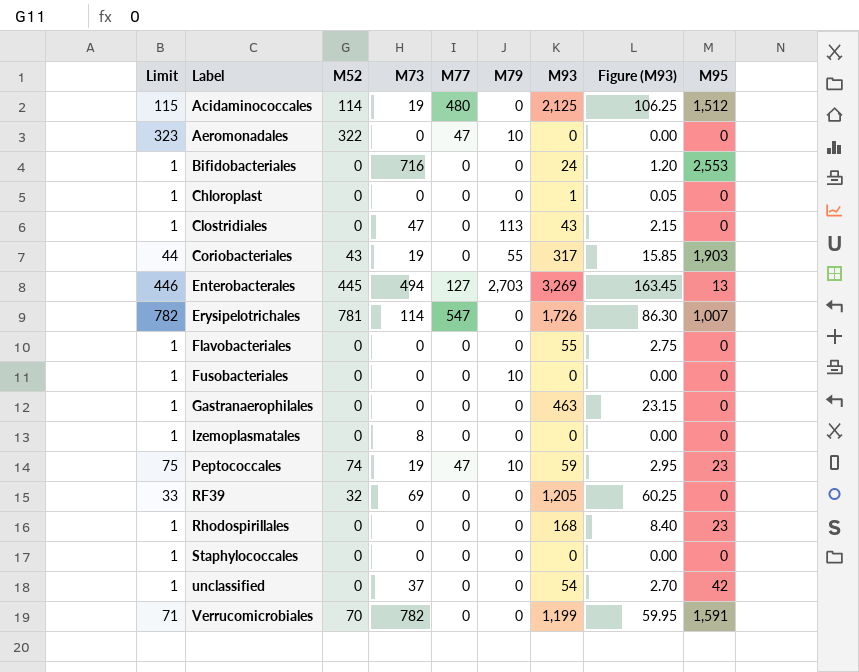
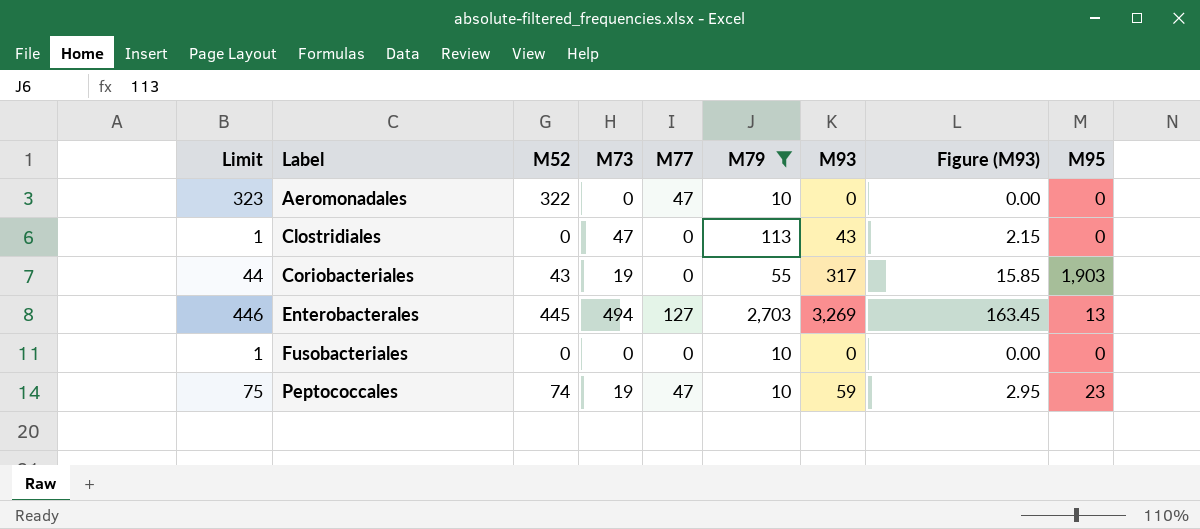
filter: none -> M79 != 0

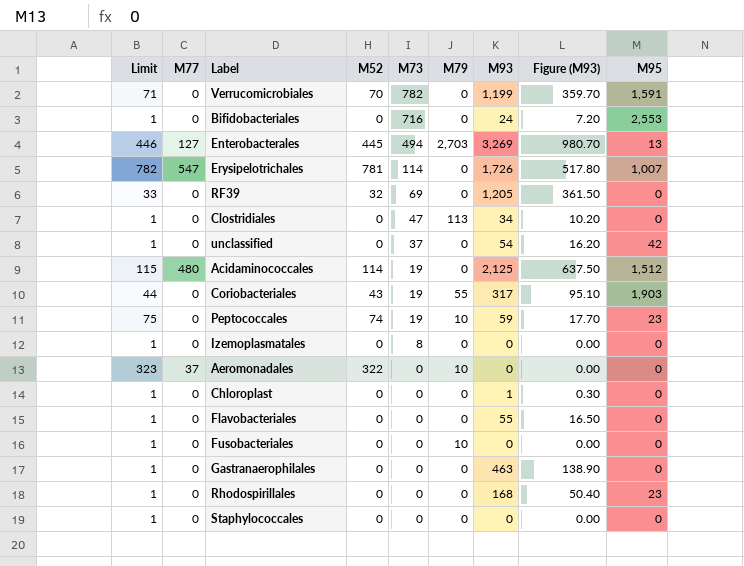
filter: M79 != 0 -> none
row order: Label ascending -> M73 descending
column M77 | position: 5 -> 2
column Figure (M93) | formula: [M93] * 0.05 -> [M93] * 0.3
Clostridiales | M93: 43 -> 34
Peptococcales | M77: 47 -> 0
Aeromonadales | M77: 47 -> 37

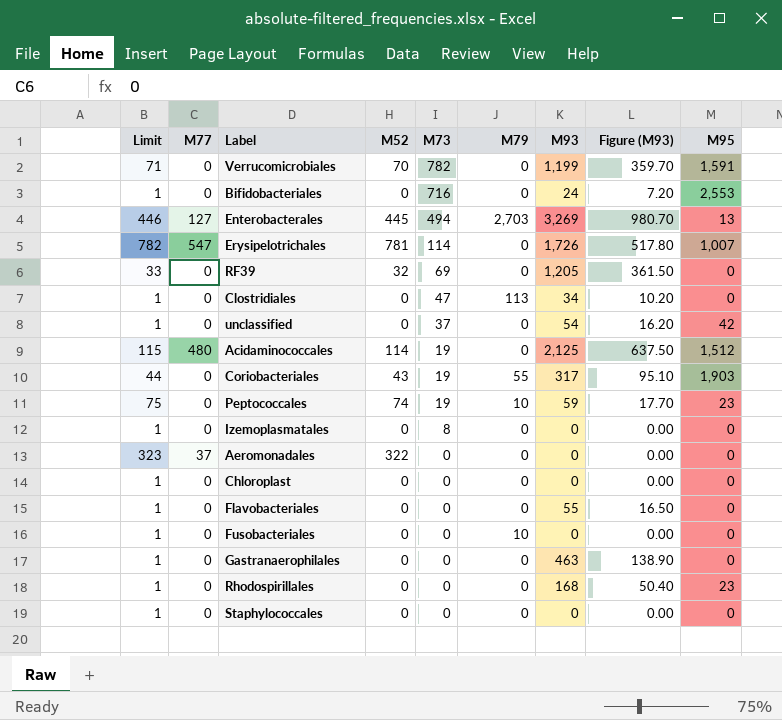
Aeromonadales | M79: 10 -> 0
Chloroplast | M93: 1 -> 0
Chloroplast | Figure (M93): 0.30 -> 0.00

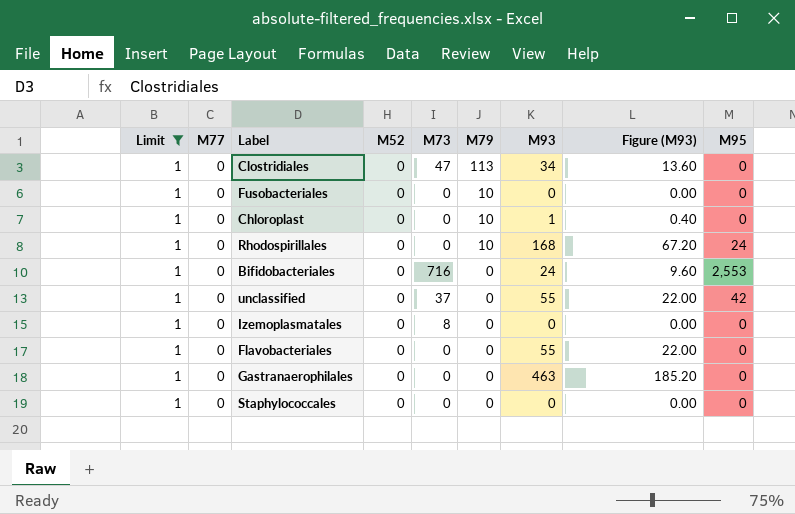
filter: none -> Limit = 1
row order: M73 descending -> M79 descending
column Figure (M93) | formula: [M93] * 0.3 -> [M93] * 0.4
Chloroplast | M79: 0 -> 10
Chloroplast | M93: 0 -> 1
Rhodospirillales | M79: 0 -> 10
Rhodospirillales | M95: 23 -> 24
unclassified | M93: 54 -> 55

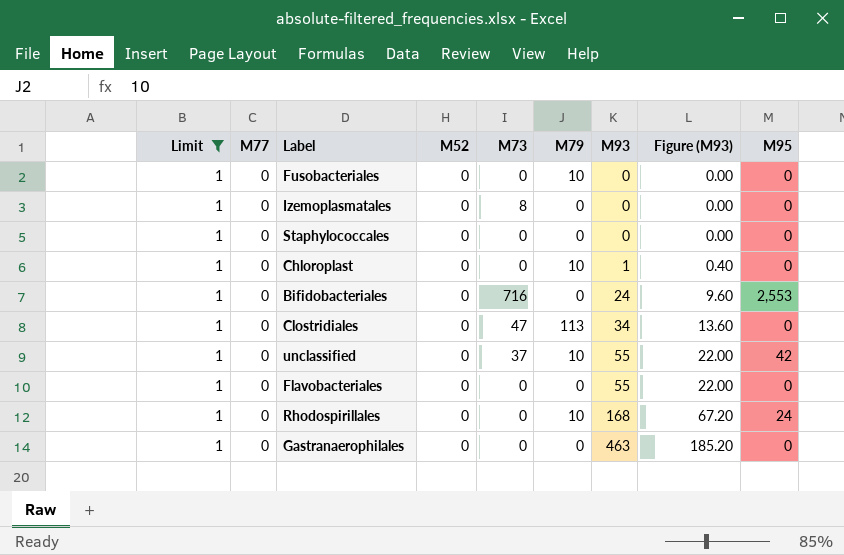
row order: M79 descending -> M93 ascending
unclassified | M79: 0 -> 10

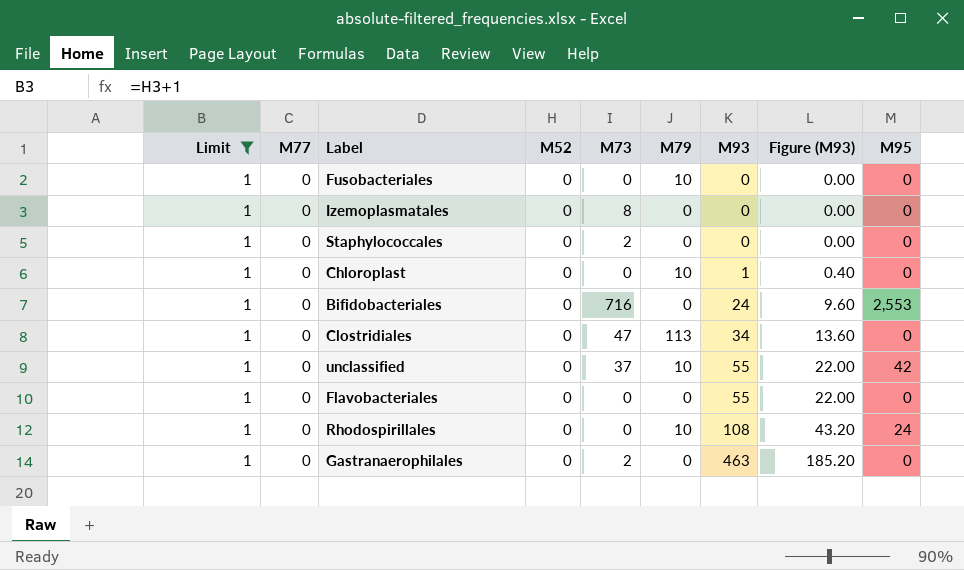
Staphylococcales | M73: 0 -> 2
Rhodospirillales | M93: 168 -> 108
Rhodospirillales | Figure (M93): 67.20 -> 43.20
Gastranaerophilales | M73: 0 -> 2

